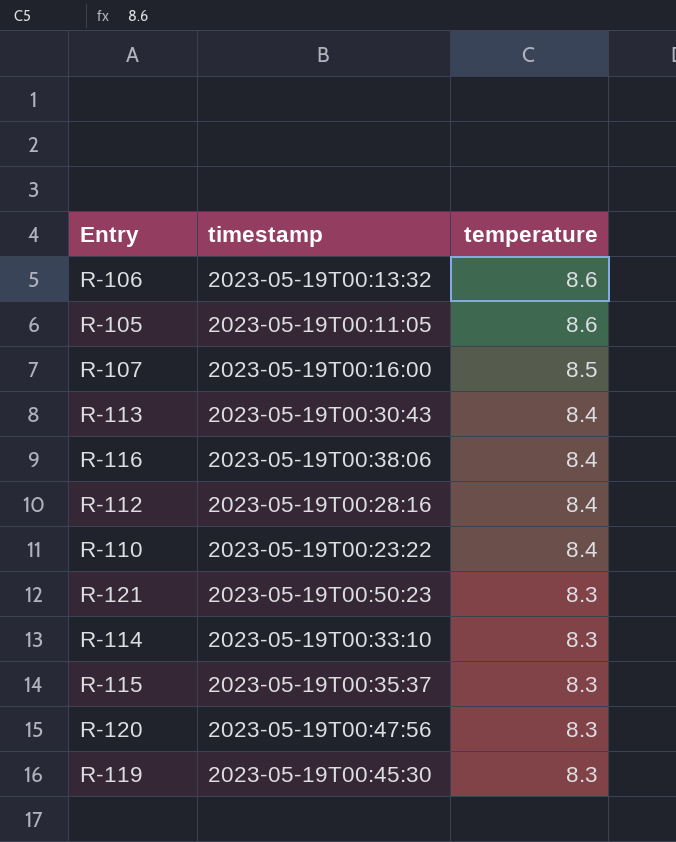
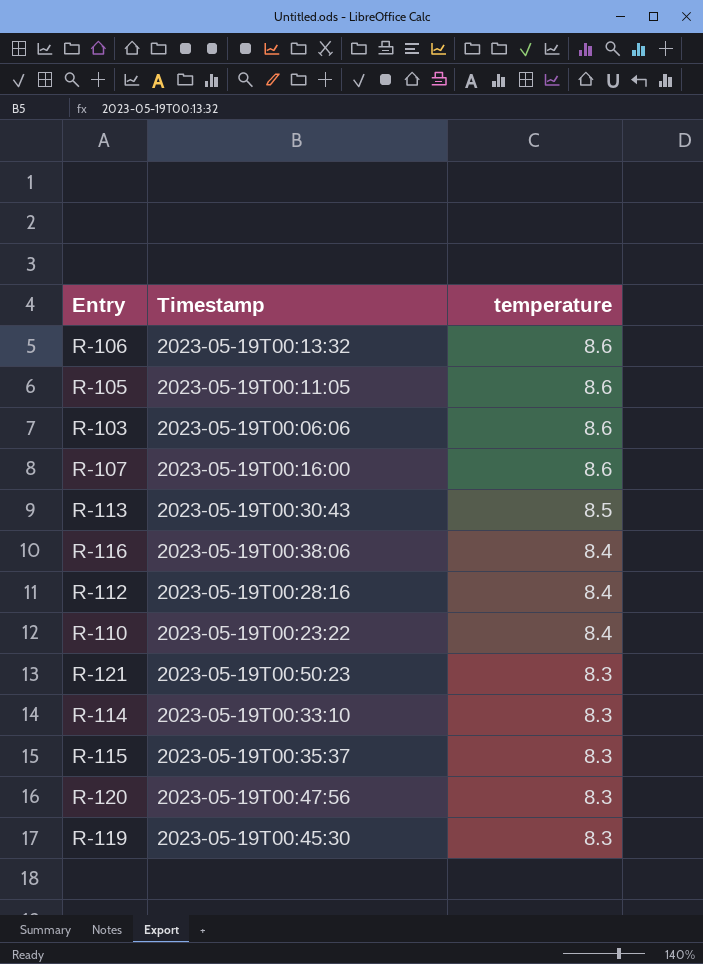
column name: timestamp -> Timestamp
row R-103: none -> 2023-05-19T00:06:06 | 8.6
R-107 | temperature: 8.5 -> 8.6
R-113 | temperature: 8.4 -> 8.5

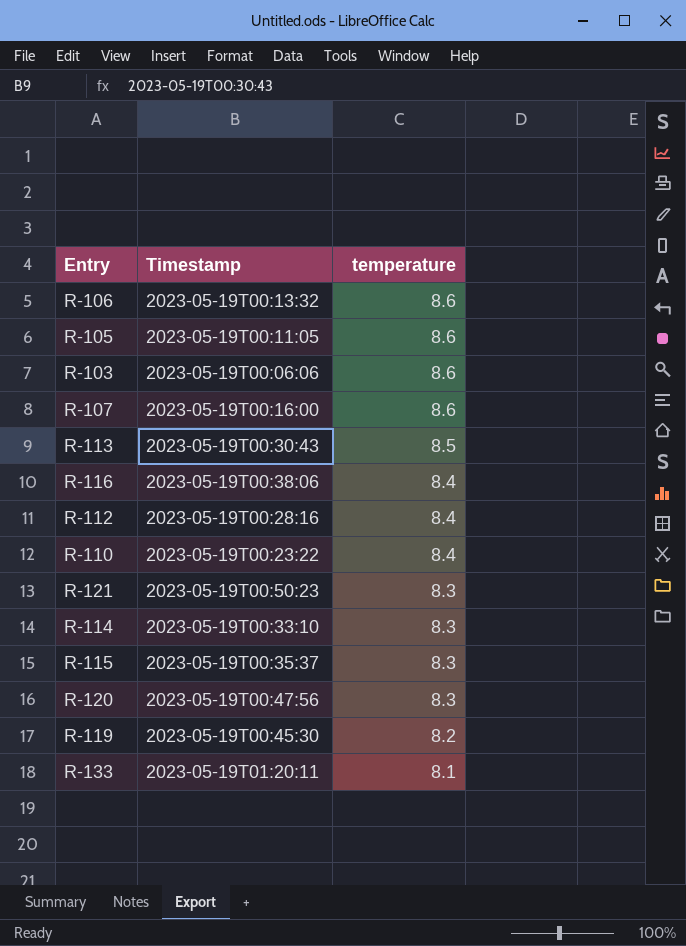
R-119 | temperature: 8.3 -> 8.2
row R-133: none -> 2023-05-19T01:20:11 | 8.1

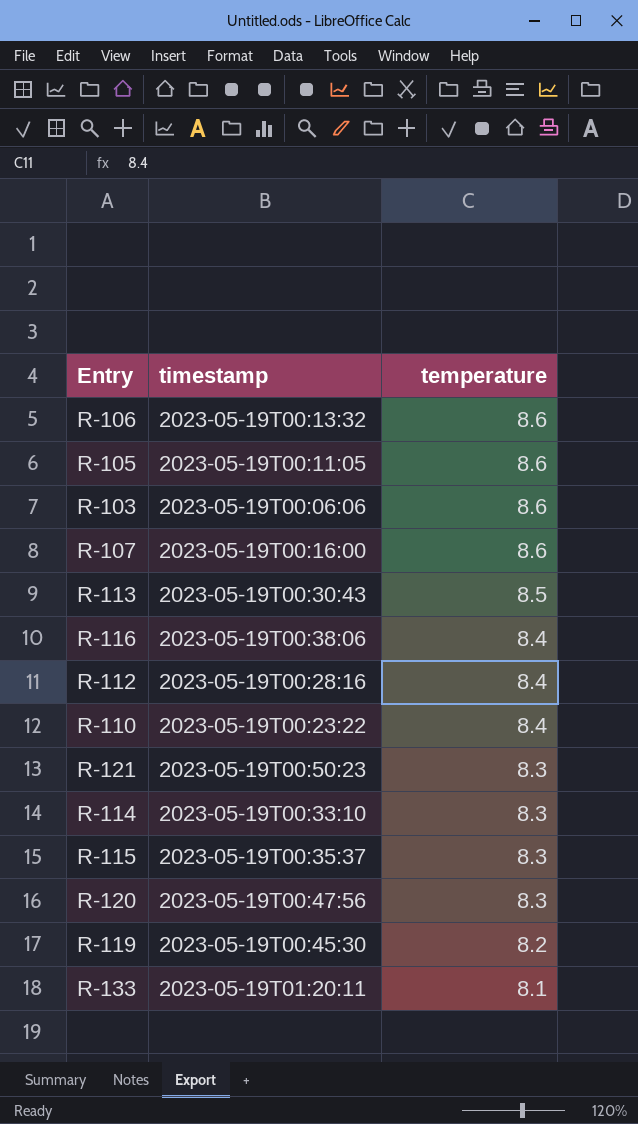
column name: Timestamp -> timestamp

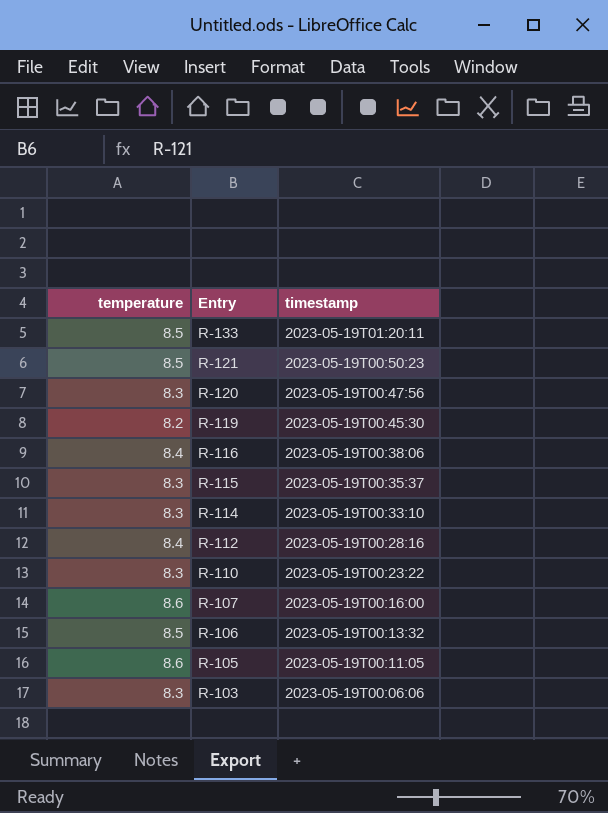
row order: temperature descending -> Entry descending
column temperature | position: 3 -> 1
row R-113: 2023-05-19T00:30:43 | 8.5 -> none
R-133 | temperature: 8.1 -> 8.5
R-121 | temperature: 8.3 -> 8.5
R-110 | temperature: 8.4 -> 8.3
R-106 | temperature: 8.6 -> 8.5
R-103 | temperature: 8.6 -> 8.3

